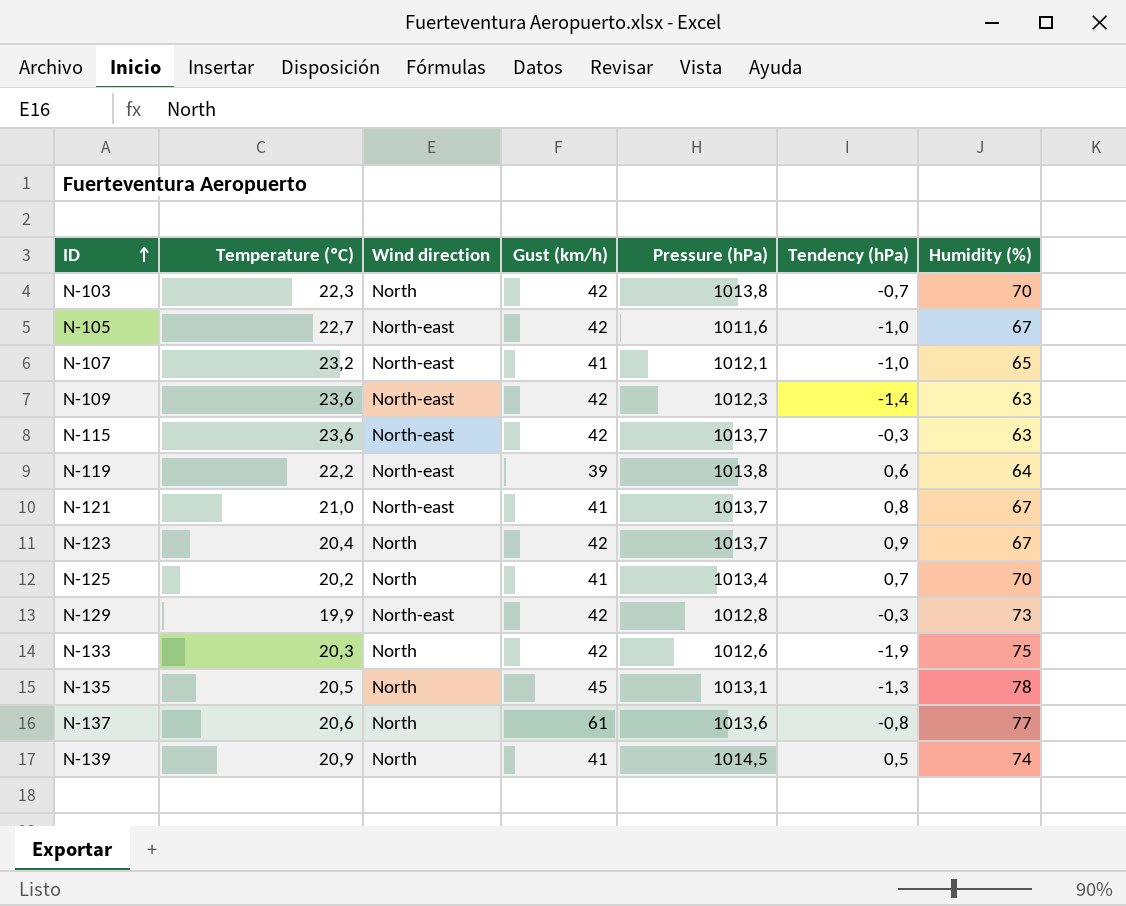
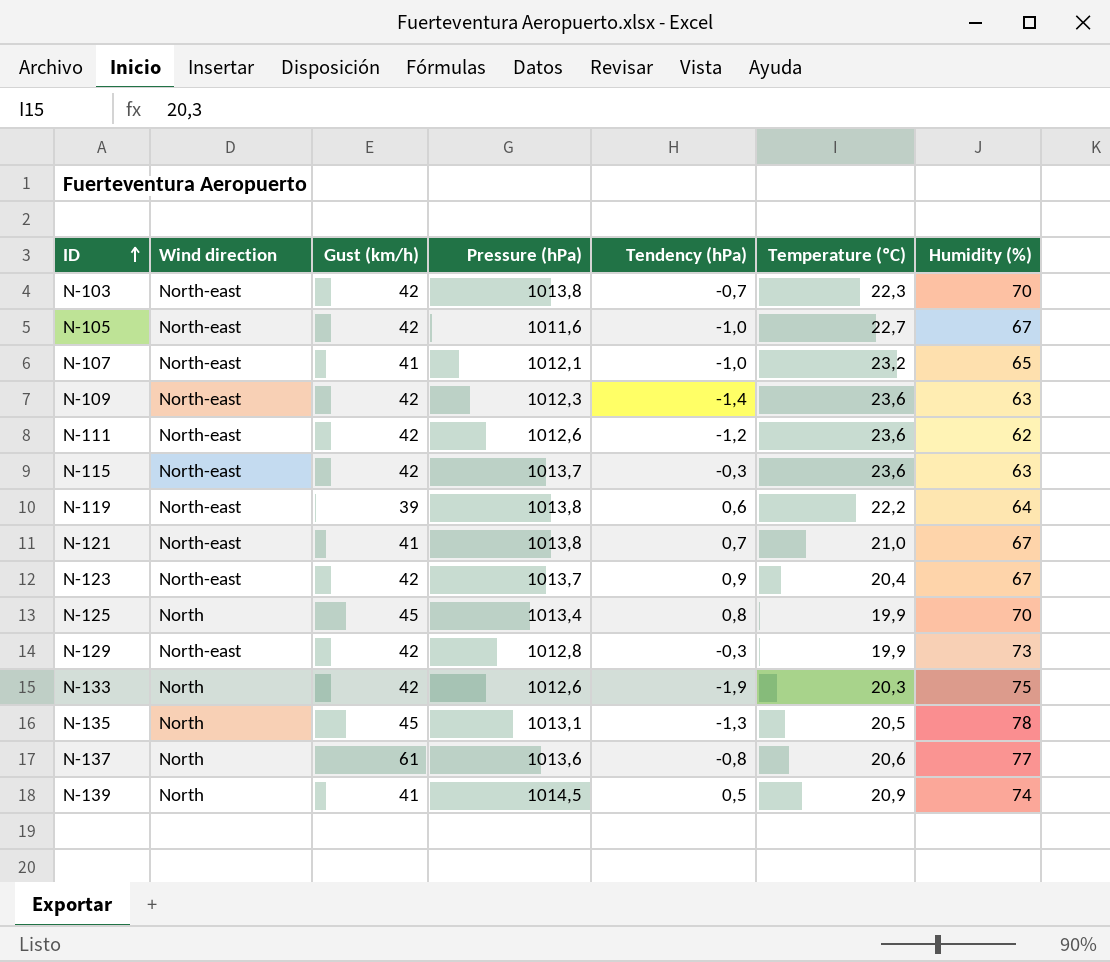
column Temperature (ºC) | position: 2 -> 6
N-103 | Wind direction: North -> North-east
row N-111: none -> North-east | 42 | 1012,6 | -1,2 | 23,6 | 62
N-121 | Pressure (hPa): 1013,7 -> 1013,8
N-121 | Tendency (hPa): 0,8 -> 0,7
N-123 | Wind direction: North -> North-east
N-125 | Gust (km/h): 41 -> 45
N-125 | Tendency (hPa): 0,7 -> 0,8
N-125 | Temperature (ºC): 20,2 -> 19,9

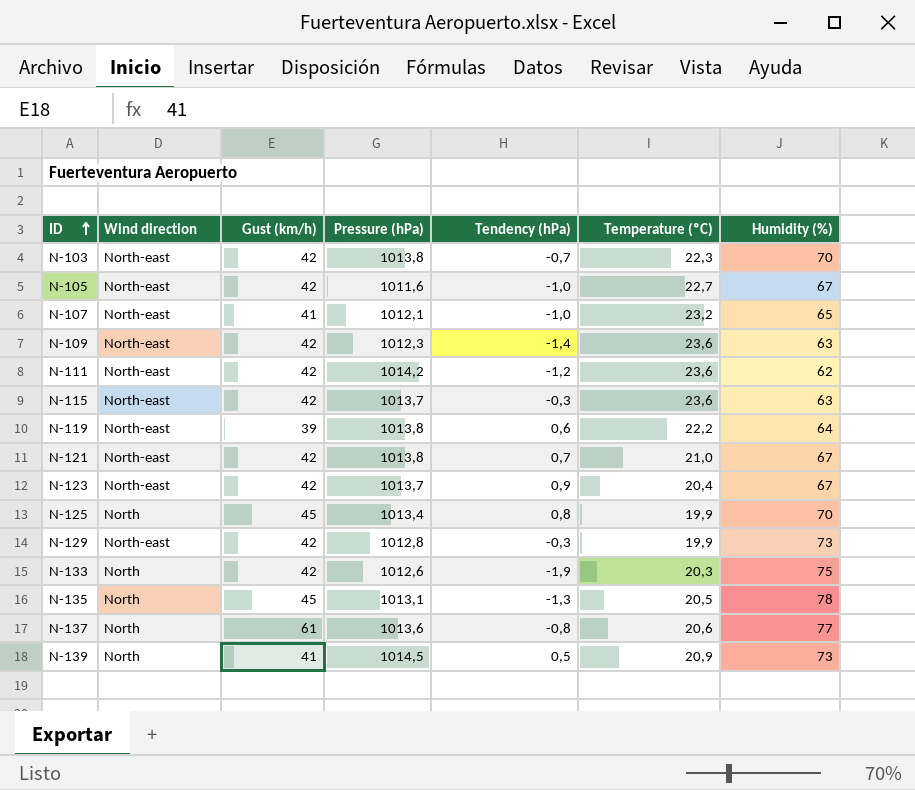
N-111 | Pressure (hPa): 1012,6 -> 1014,2
N-121 | Gust (km/h): 41 -> 42
N-139 | Humidity (%): 74 -> 73

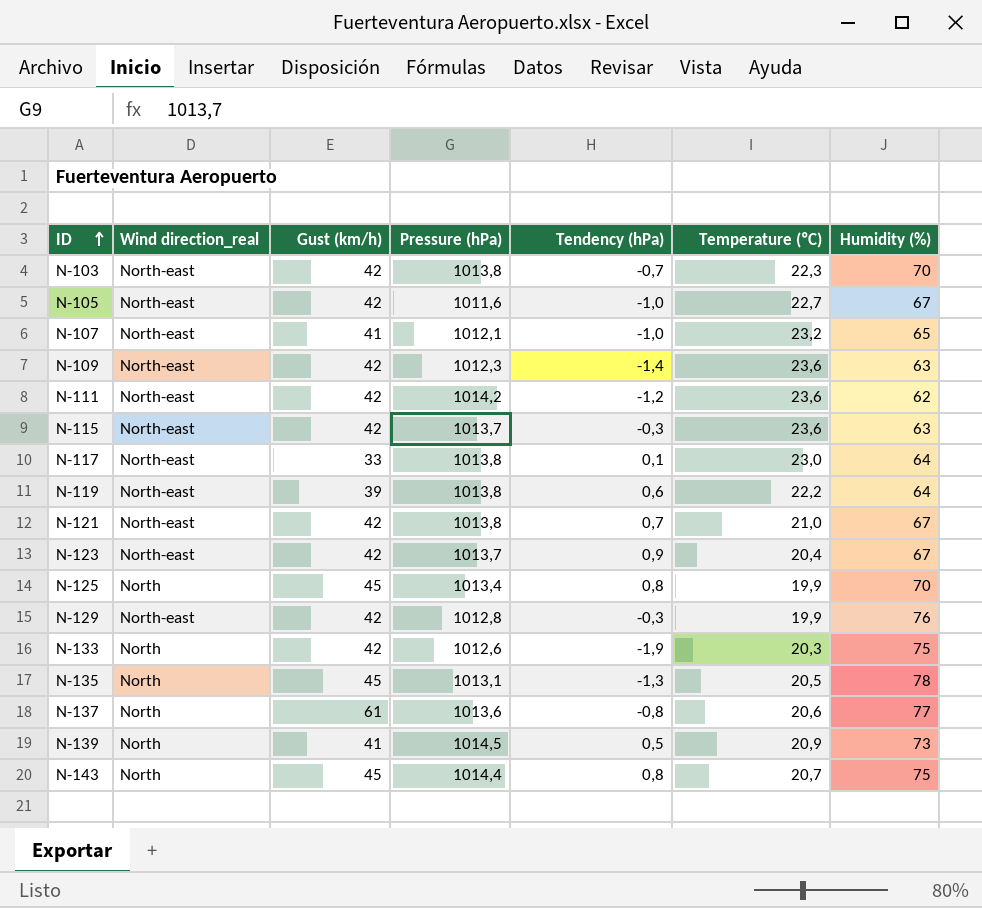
column name: Wind direction -> Wind direction_real
row N-117: none -> North-east | 33 | 1013,8 | 0,1 | 23,0 | 64
N-129 | Humidity (%): 73 -> 76
row N-143: none -> North | 45 | 1014,4 | 0,8 | 20,7 | 75

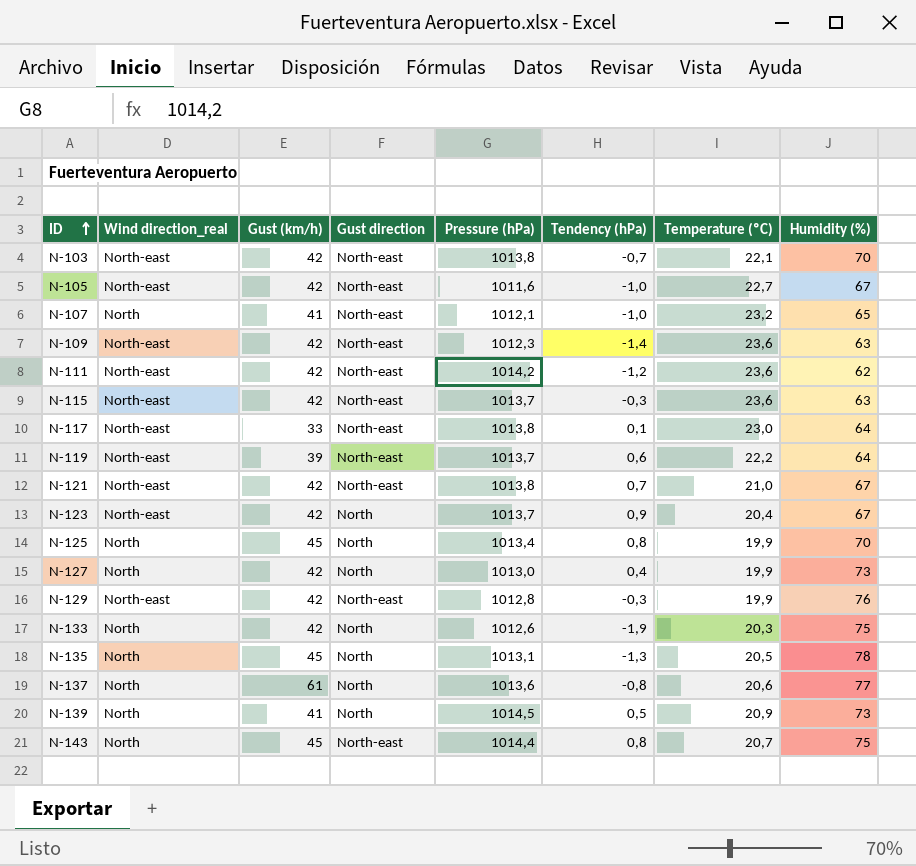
column Gust direction | position: none -> 4
N-103 | Temperature (ºC): 22,3 -> 22,1
N-107 | Wind direction_real: North-east -> North
N-119 | Pressure (hPa): 1013,8 -> 1013,7
row N-127: none -> North | 42 | North | 1013,0 | 0,4 | 19,9 | 73

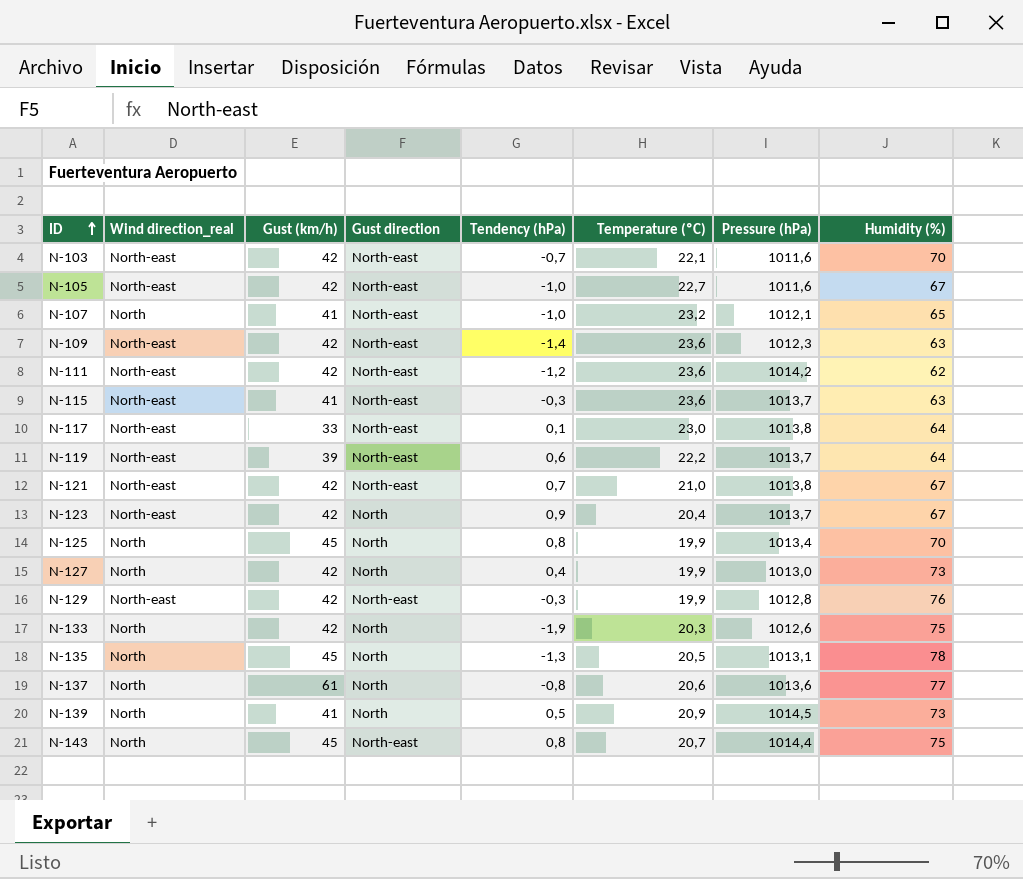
column Pressure (hPa) | position: 5 -> 7
N-103 | Pressure (hPa): 1013,8 -> 1011,6
N-115 | Gust (km/h): 42 -> 41

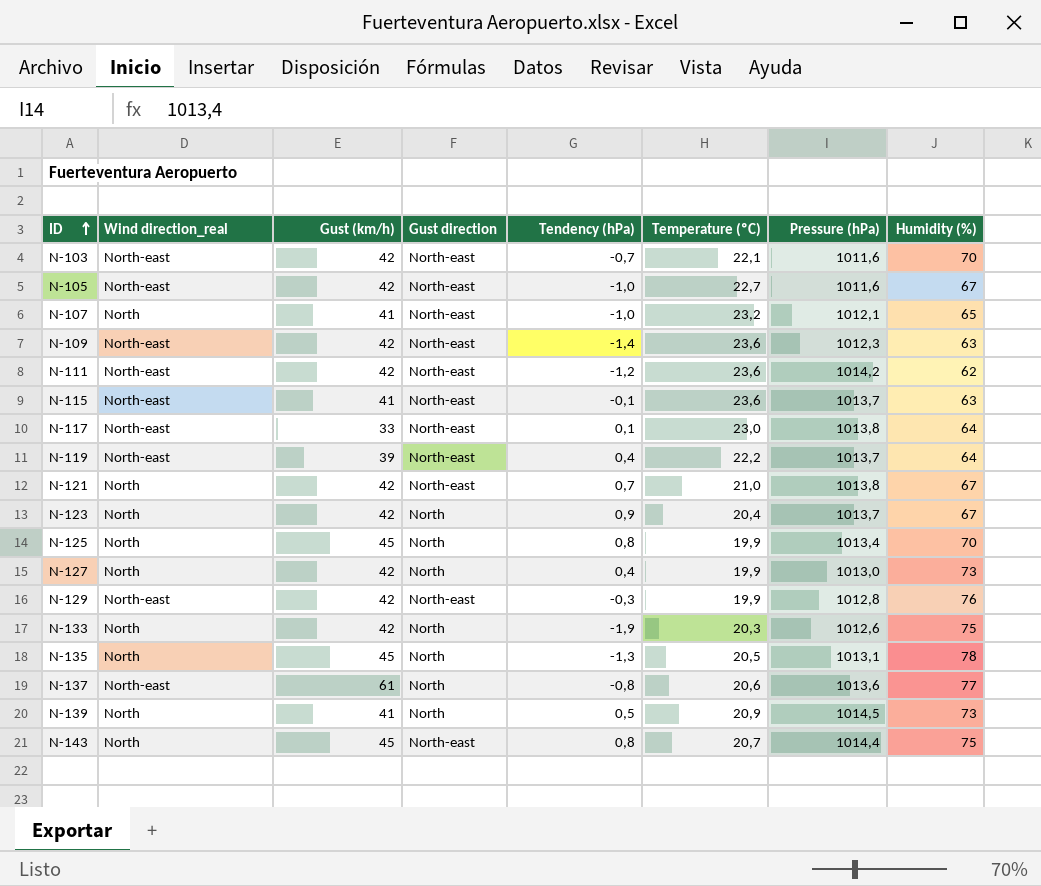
N-115 | Tendency (hPa): -0,3 -> -0,1
N-119 | Tendency (hPa): 0,6 -> 0,4
N-121 | Wind direction_real: North-east -> North
N-123 | Wind direction_real: North-east -> North
N-137 | Wind direction_real: North -> North-east

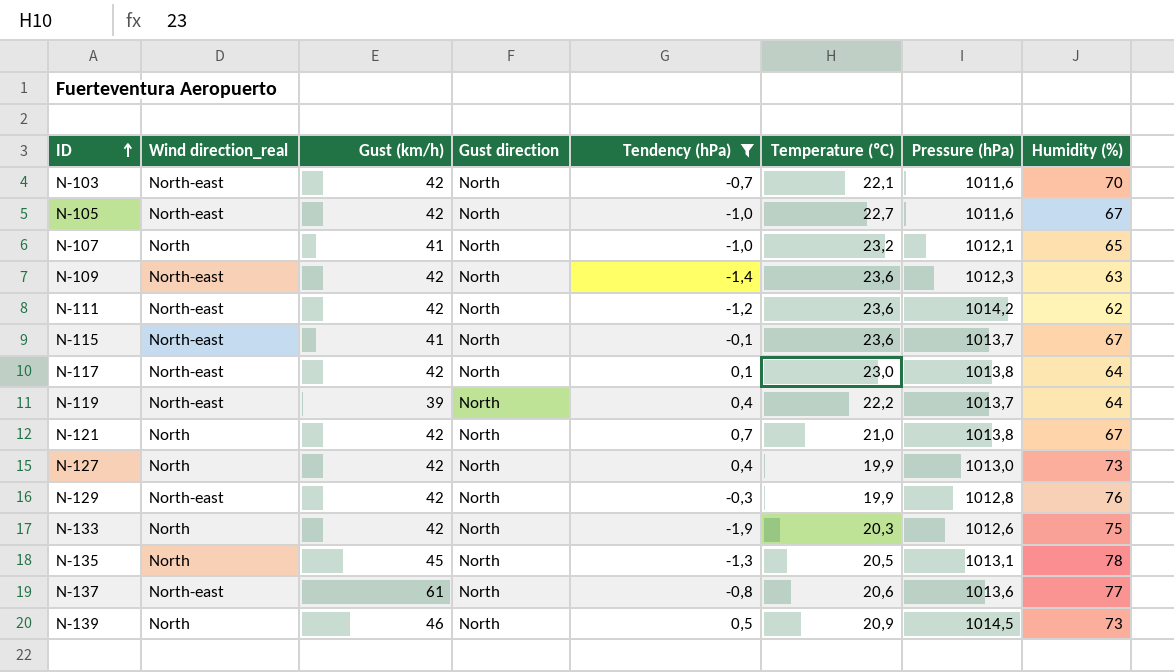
filter: none -> Tendency (hPa) <= 0,7
N-103 | Gust direction: North-east -> North
N-105 | Gust direction: North-east -> North
N-107 | Gust direction: North-east -> North
N-109 | Gust direction: North-east -> North
N-111 | Gust direction: North-east -> North
N-115 | Gust direction: North-east -> North
N-115 | Humidity (%): 63 -> 67
N-117 | Gust (km/h): 33 -> 42
N-117 | Gust direction: North-east -> North
N-119 | Gust direction: North-east -> North
N-121 | Gust direction: North-east -> North
N-129 | Gust direction: North-east -> North
N-139 | Gust (km/h): 41 -> 46

